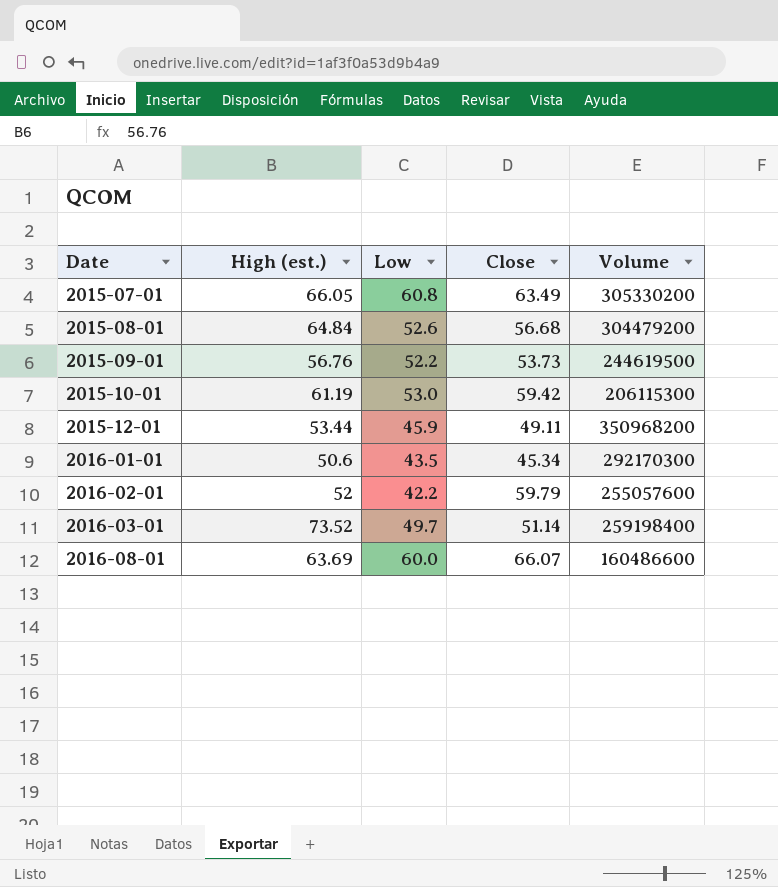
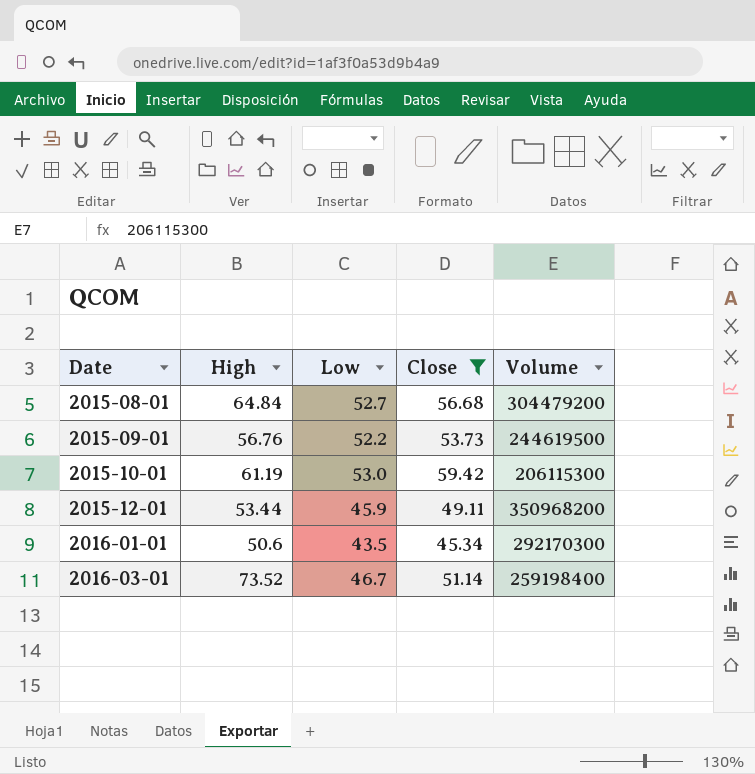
filter: none -> Close <= 59.42
column name: High (est.) -> High
2015-08-01 | Low: 52.6 -> 52.7
2016-03-01 | Low: 49.7 -> 46.7

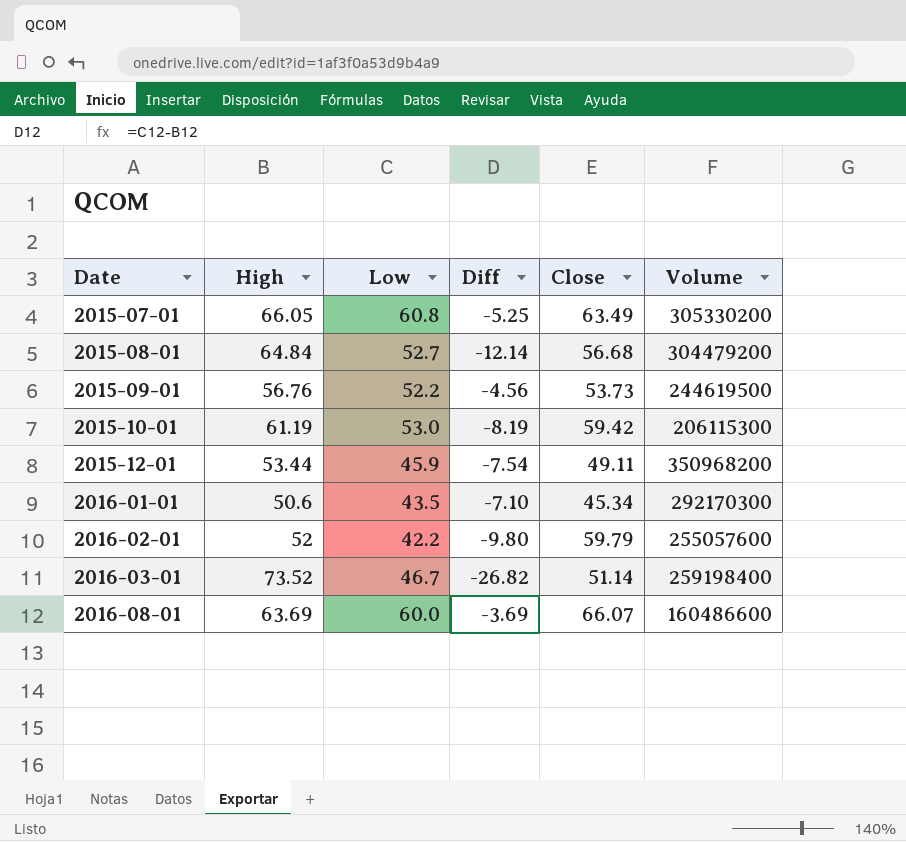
filter: Close <= 59.42 -> none
column Diff | formula: none -> [Low] - [High]

